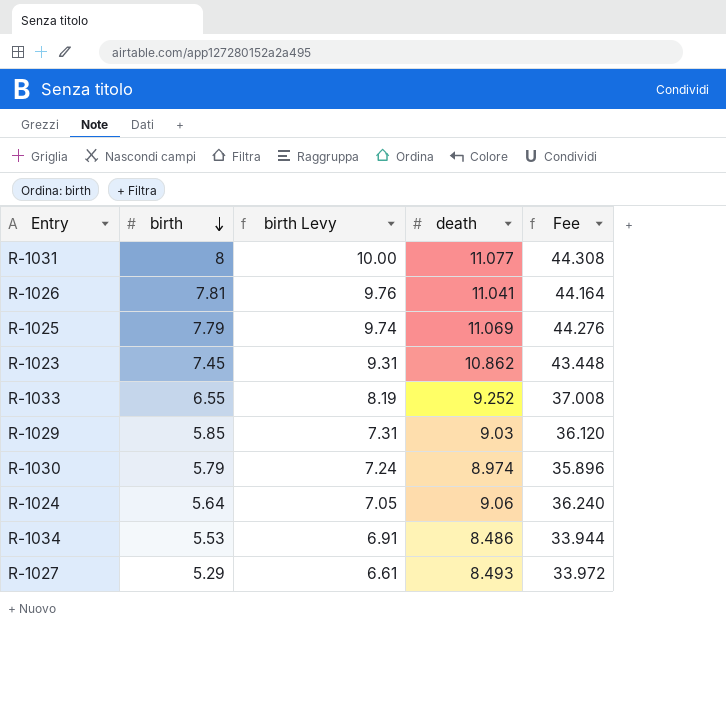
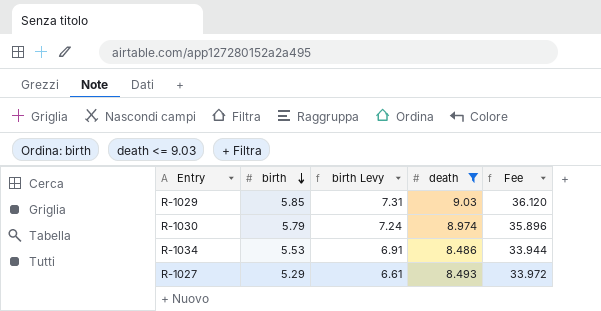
filter: none -> death <= 9.03

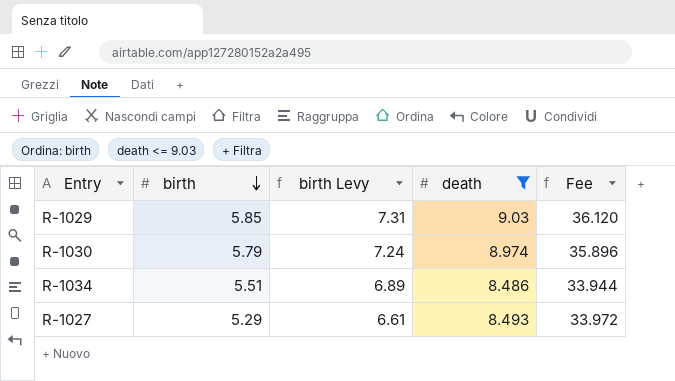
R-1034 | birth: 5.53 -> 5.51
R-1034 | birth Levy: 6.91 -> 6.89

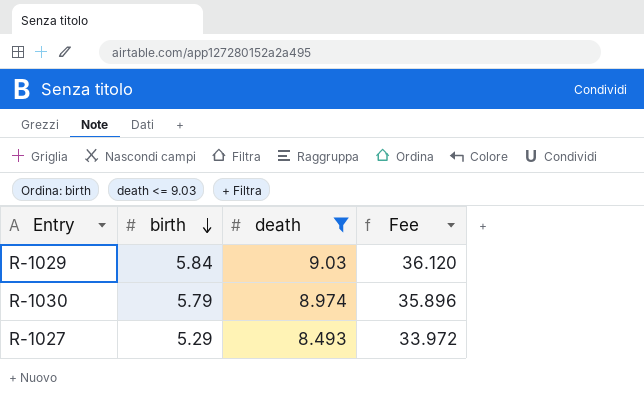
column birth Levy | formula: [birth] * 1.25 -> none
row R-1034: 5.51 | 6.89 | 8.486 | 33.944 -> none
R-1029 | birth: 5.85 -> 5.84

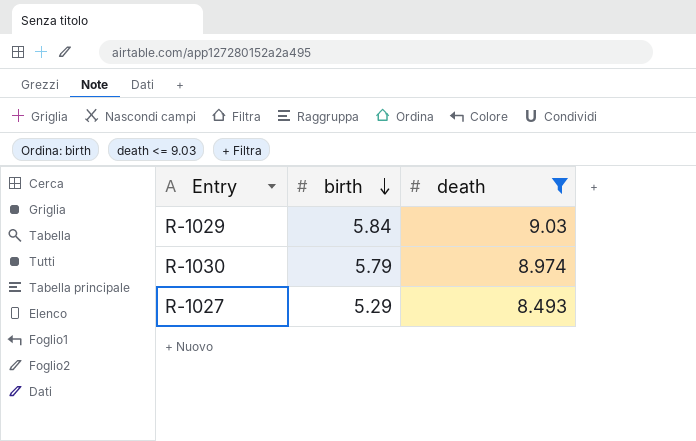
column Fee | formula: [death] * 4 -> none

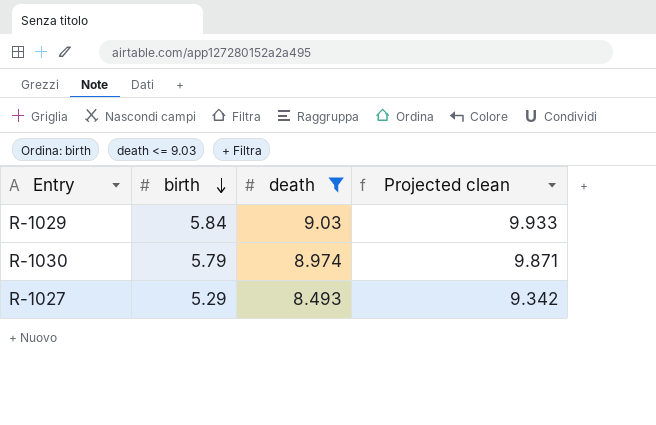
column Projected clean | formula: none -> [death] * 1.1

